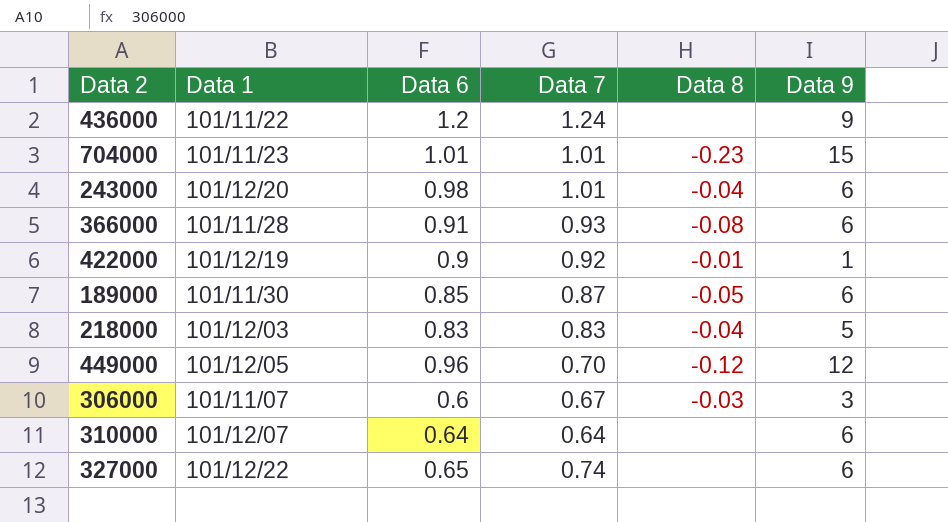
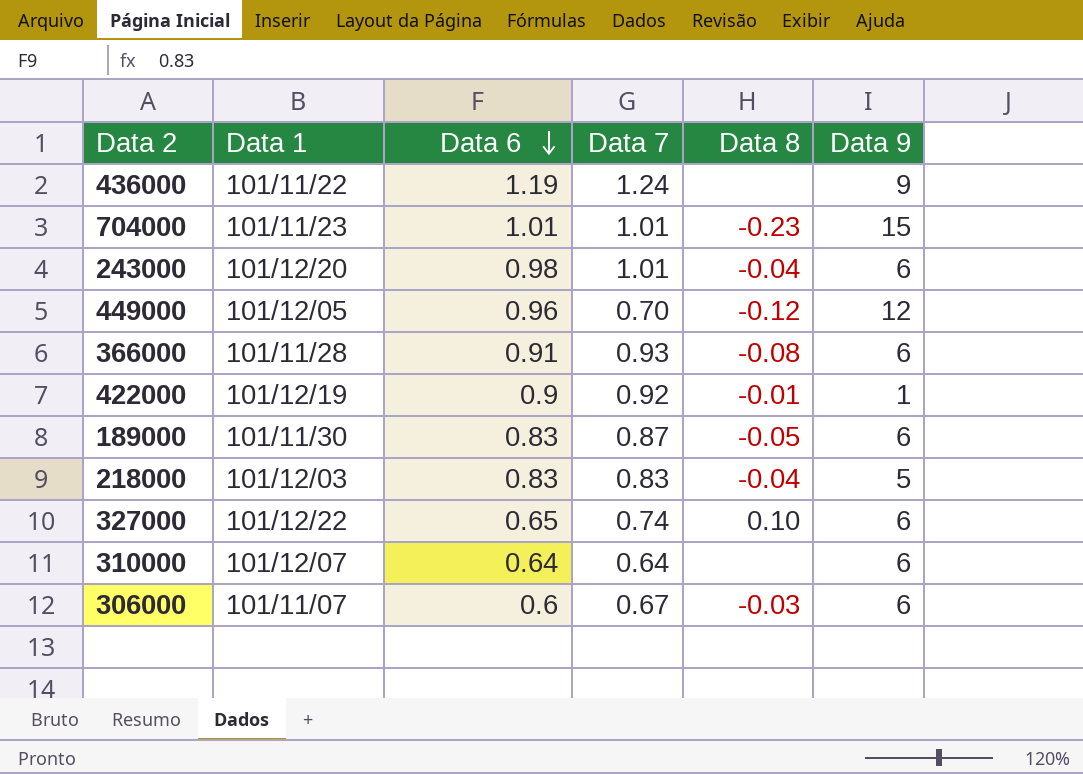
row order: none -> Data 6 descending
436000 | Data 6: 1.2 -> 1.19
189000 | Data 6: 0.85 -> 0.83
327000 | Data 8: none -> 0.10
306000 | Data 9: 3 -> 6

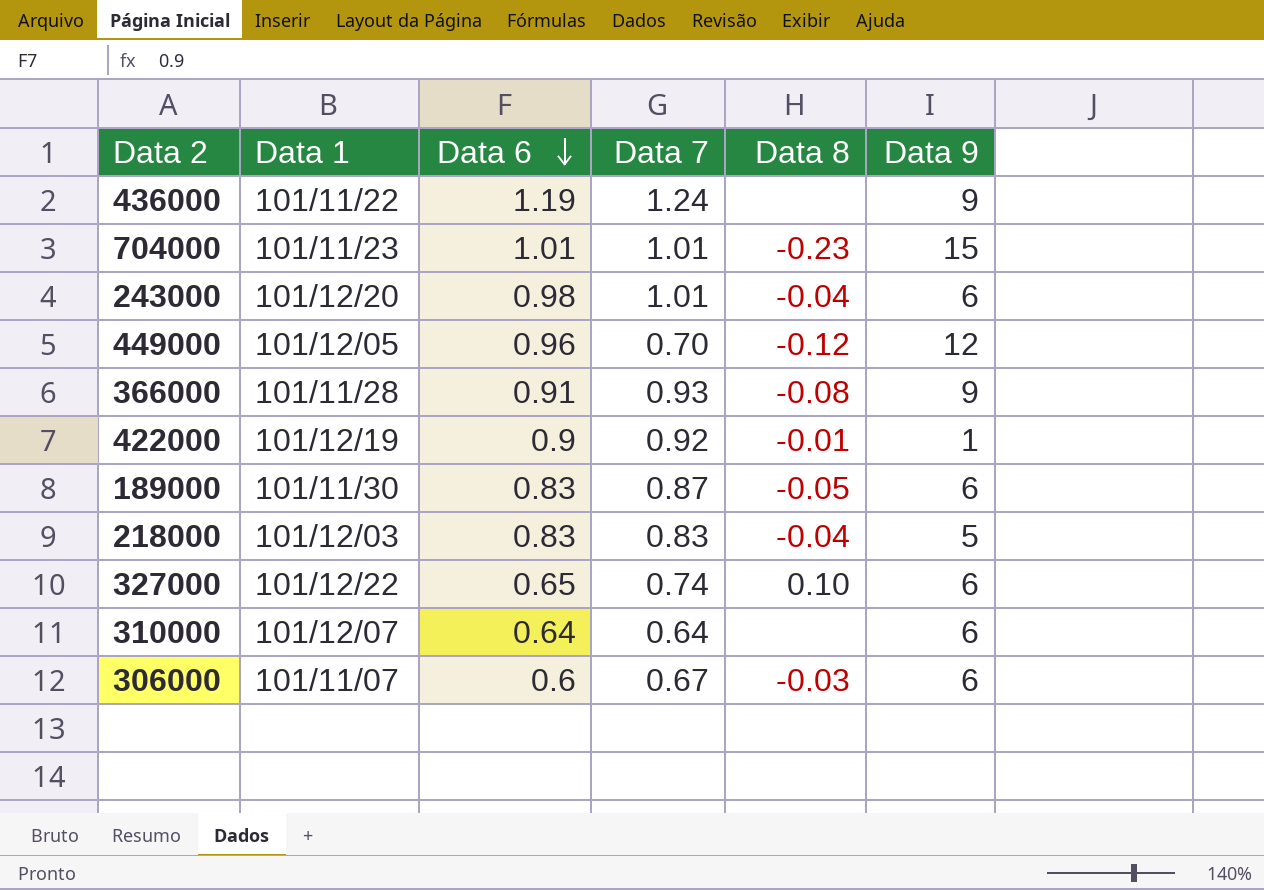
366000 | Data 9: 6 -> 9

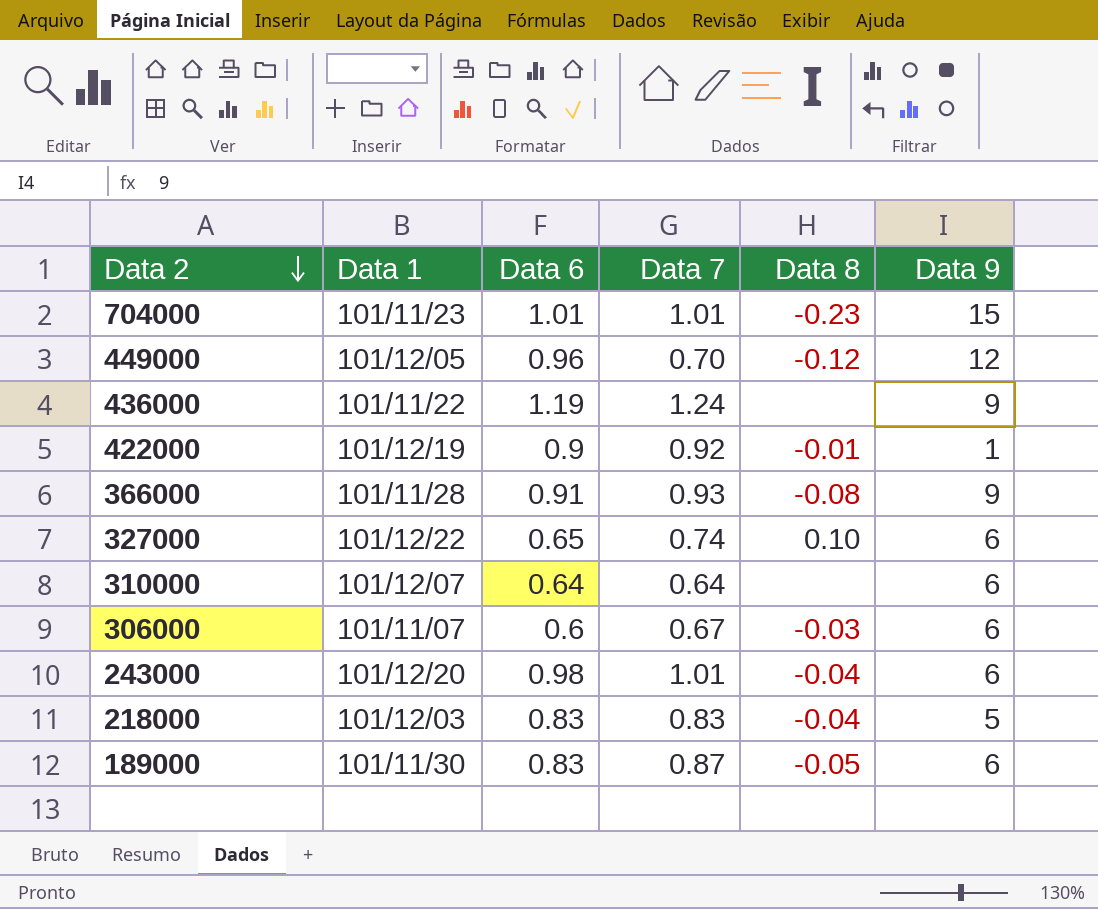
row order: Data 6 descending -> Data 2 descending

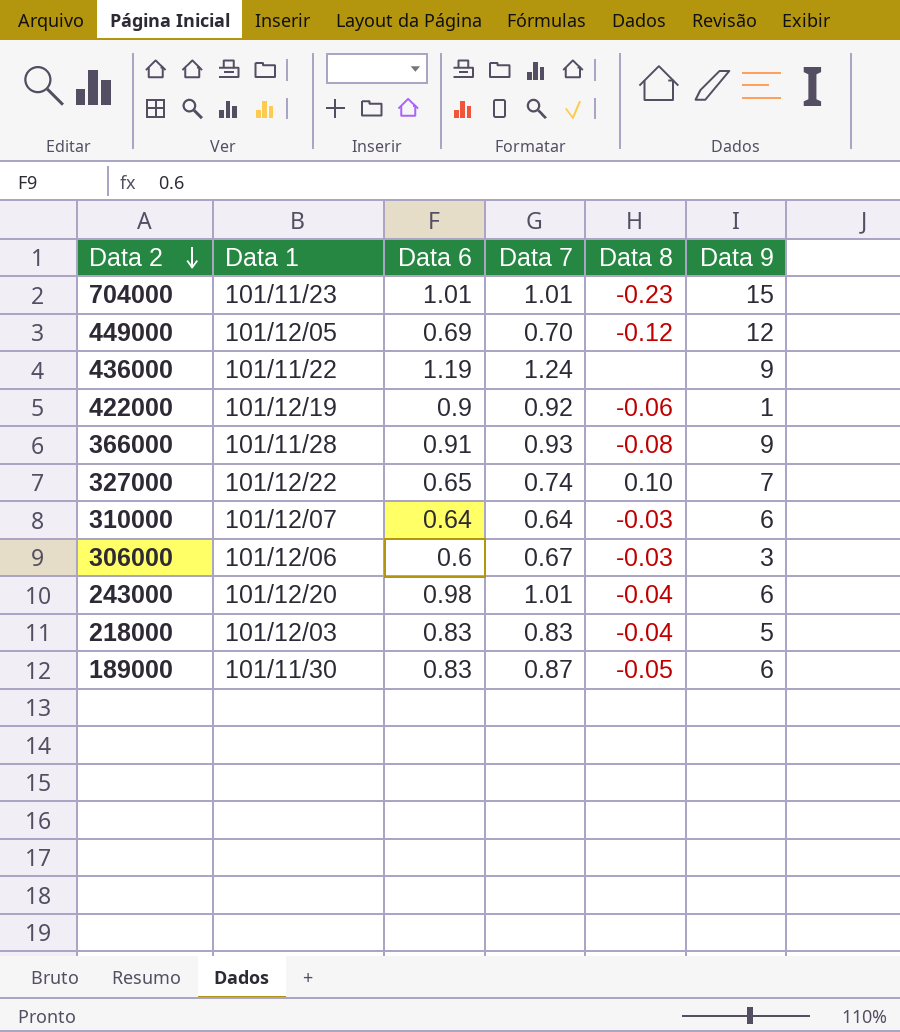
449000 | Data 6: 0.96 -> 0.69
422000 | Data 8: -0.01 -> -0.06
327000 | Data 9: 6 -> 7
310000 | Data 8: none -> -0.03
306000 | Data 1: 101/11/07 -> 101/12/06
306000 | Data 9: 6 -> 3

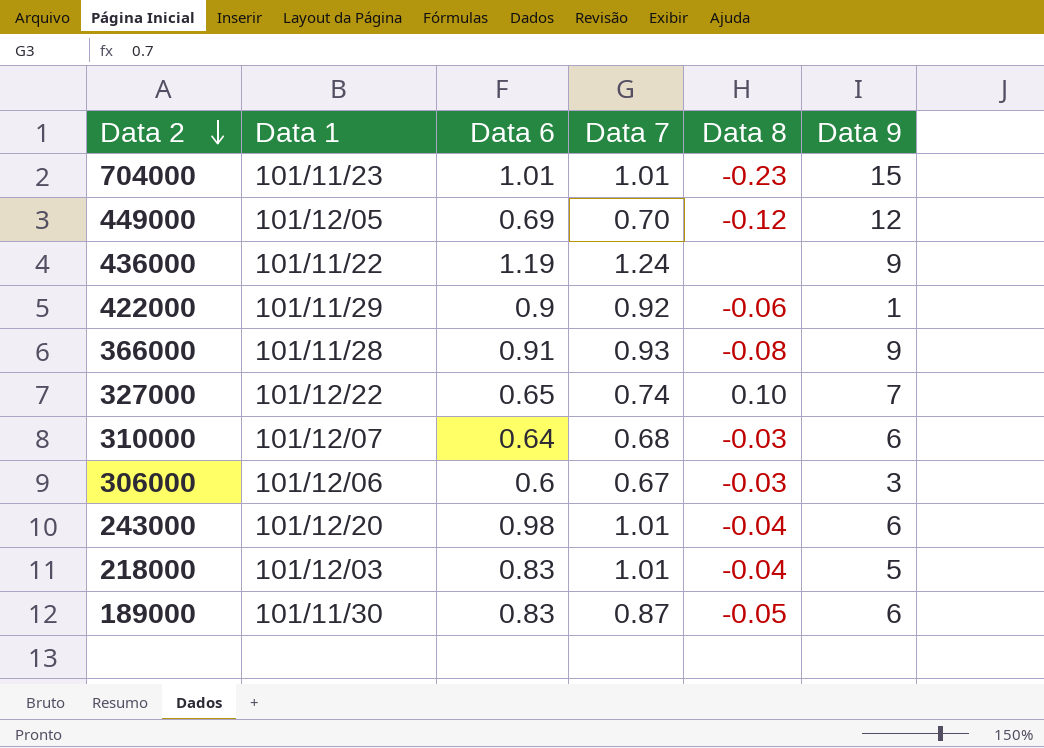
422000 | Data 1: 101/12/19 -> 101/11/29
310000 | Data 7: 0.64 -> 0.68
218000 | Data 7: 0.83 -> 1.01

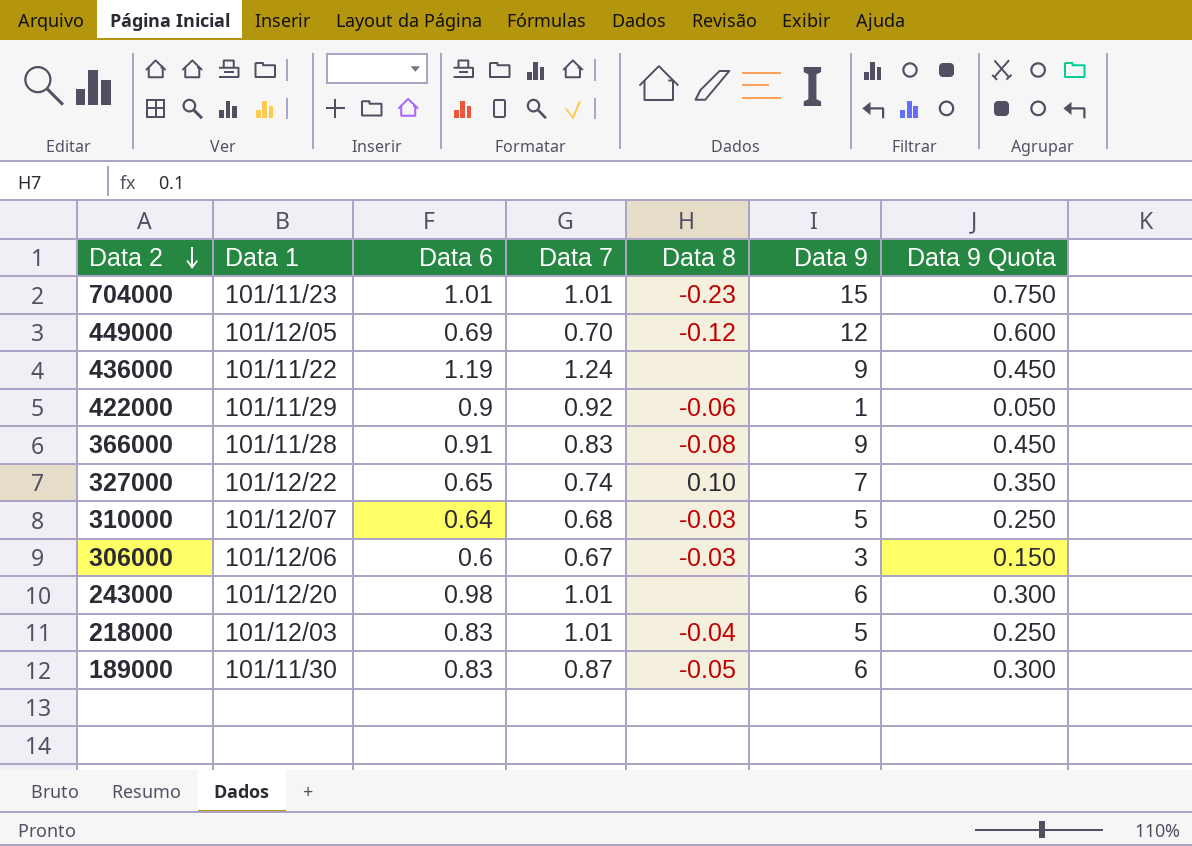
column Data 9 Quota | formula: none -> [Data 9] * 0.05
366000 | Data 7: 0.93 -> 0.83
310000 | Data 9: 6 -> 5
243000 | Data 8: -0.04 -> none

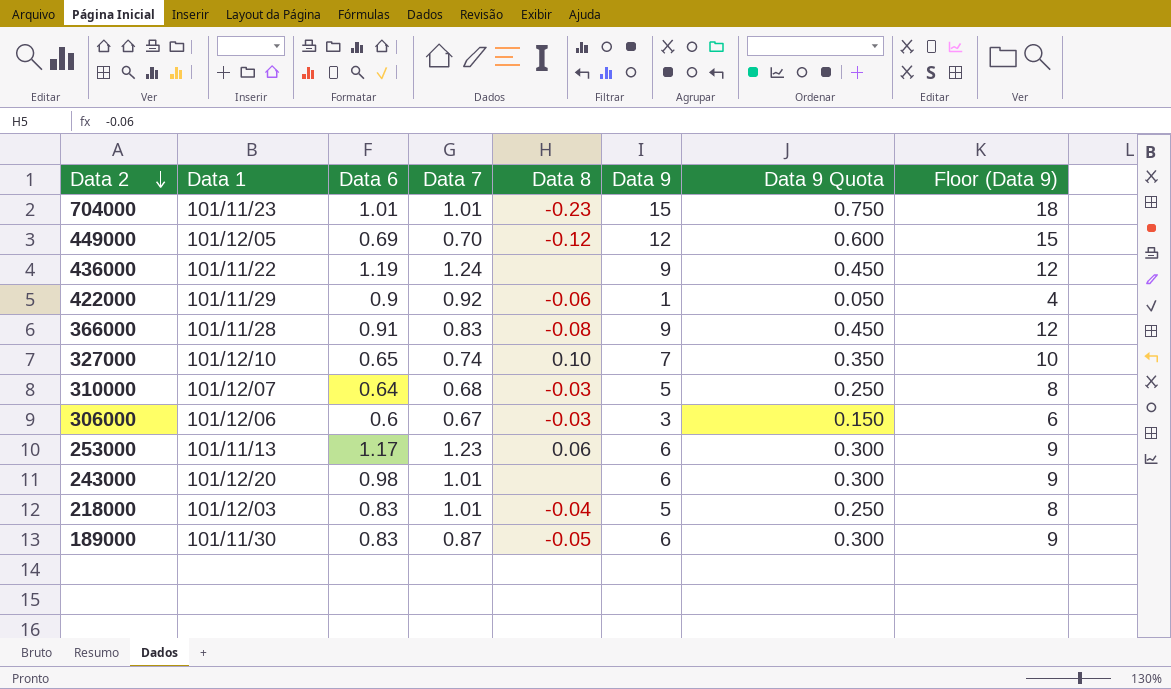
column Floor (Data 9) | formula: none -> [Data 9] + 3
327000 | Data 1: 101/12/22 -> 101/12/10
row 253000: none -> 101/11/13 | 1.17 | 1.23 | 0.06 | 6 | 0.300 | 9

